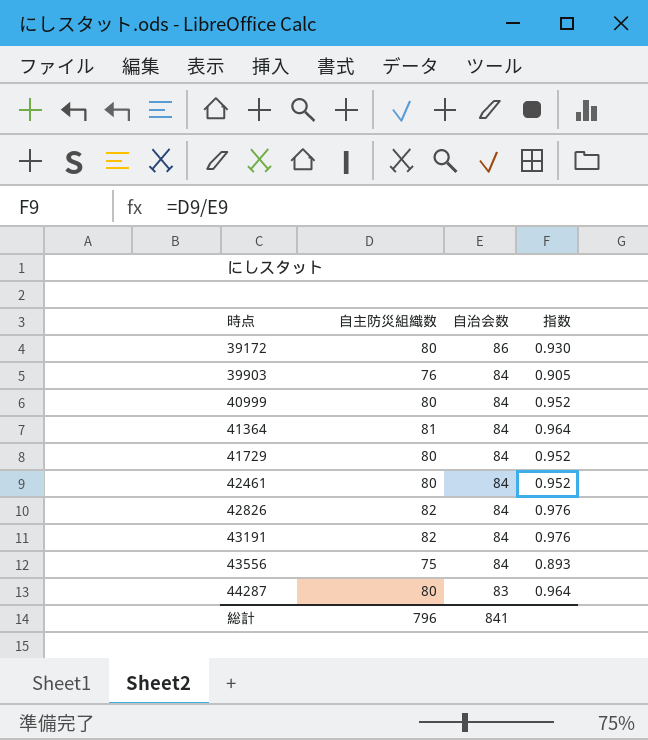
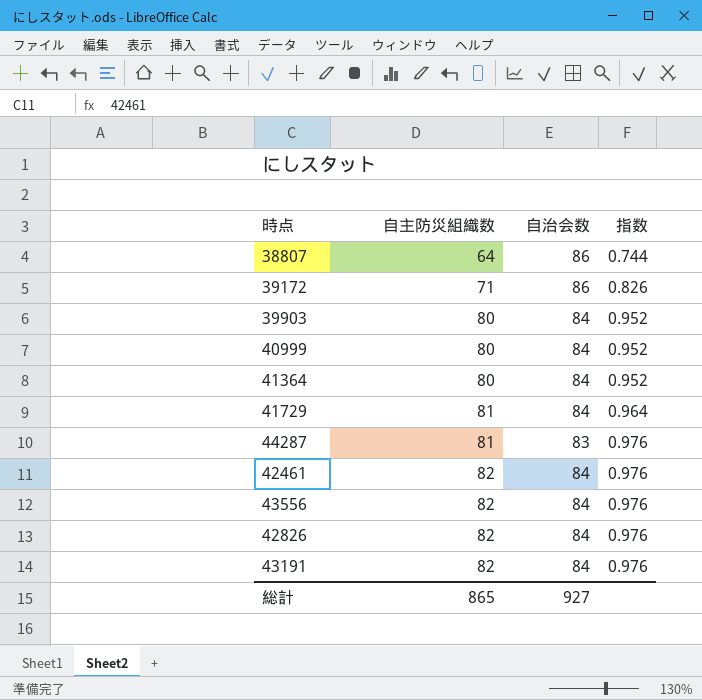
row order: 時点 ascending -> 自主防災組織数 ascending
row 38807: none -> 64 | 86 | 0.744
39172 | 自主防災組織数: 80 -> 71
39172 | 指数: 0.930 -> 0.826
39903 | 自主防災組織数: 76 -> 80
39903 | 指数: 0.905 -> 0.952
41364 | 自主防災組織数: 81 -> 80
41364 | 指数: 0.964 -> 0.952
41729 | 自主防災組織数: 80 -> 81
41729 | 指数: 0.952 -> 0.964
44287 | 自主防災組織数: 80 -> 81
44287 | 指数: 0.964 -> 0.976
42461 | 自主防災組織数: 80 -> 82
42461 | 指数: 0.952 -> 0.976
43556 | 自主防災組織数: 75 -> 82
43556 | 指数: 0.893 -> 0.976
総計 | 自主防災組織数: 796 -> 865
総計 | 自治会数: 841 -> 927

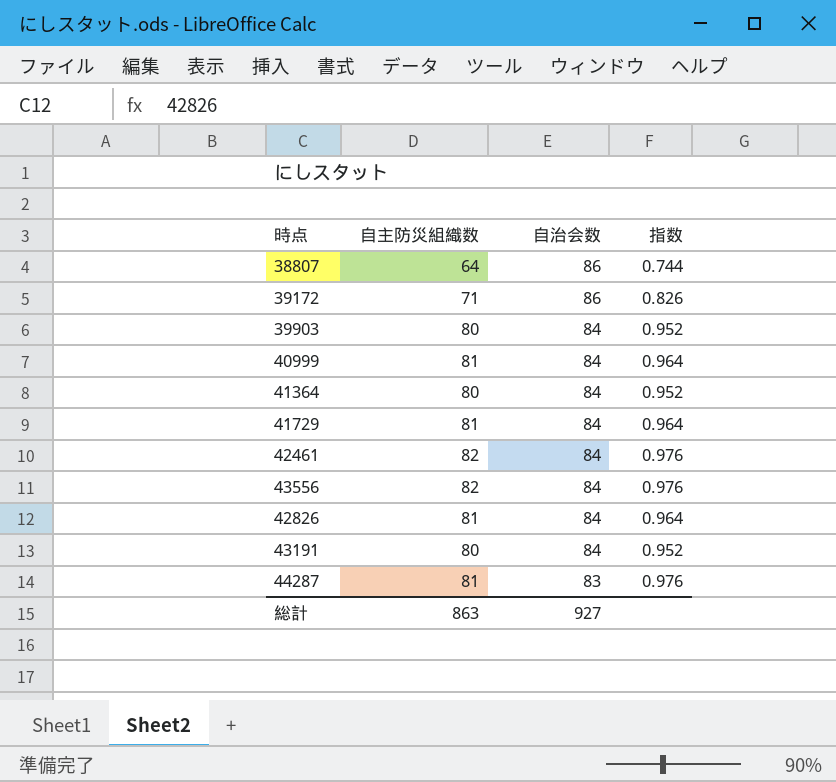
row order: 自主防災組織数 ascending -> 自治会数 descending
40999 | 自主防災組織数: 80 -> 81
40999 | 指数: 0.952 -> 0.964
42826 | 自主防災組織数: 82 -> 81
42826 | 指数: 0.976 -> 0.964
43191 | 自主防災組織数: 82 -> 80
43191 | 指数: 0.976 -> 0.952
総計 | 自主防災組織数: 865 -> 863

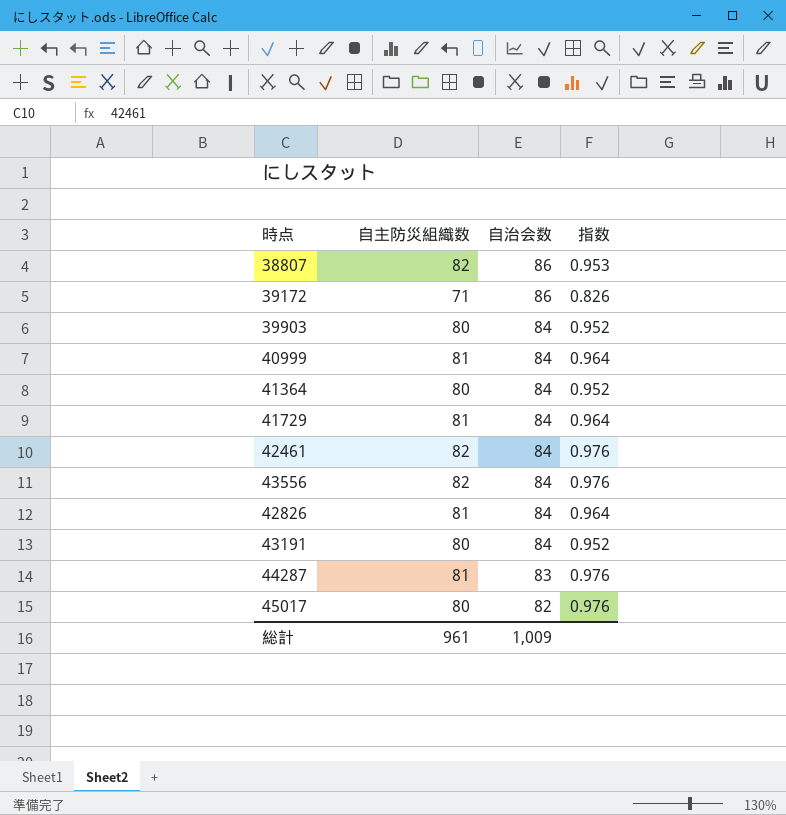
38807 | 自主防災組織数: 64 -> 82
38807 | 指数: 0.744 -> 0.953
row 45017: none -> 80 | 82 | 0.976
総計 | 自主防災組織数: 863 -> 961
総計 | 自治会数: 927 -> 1,009

